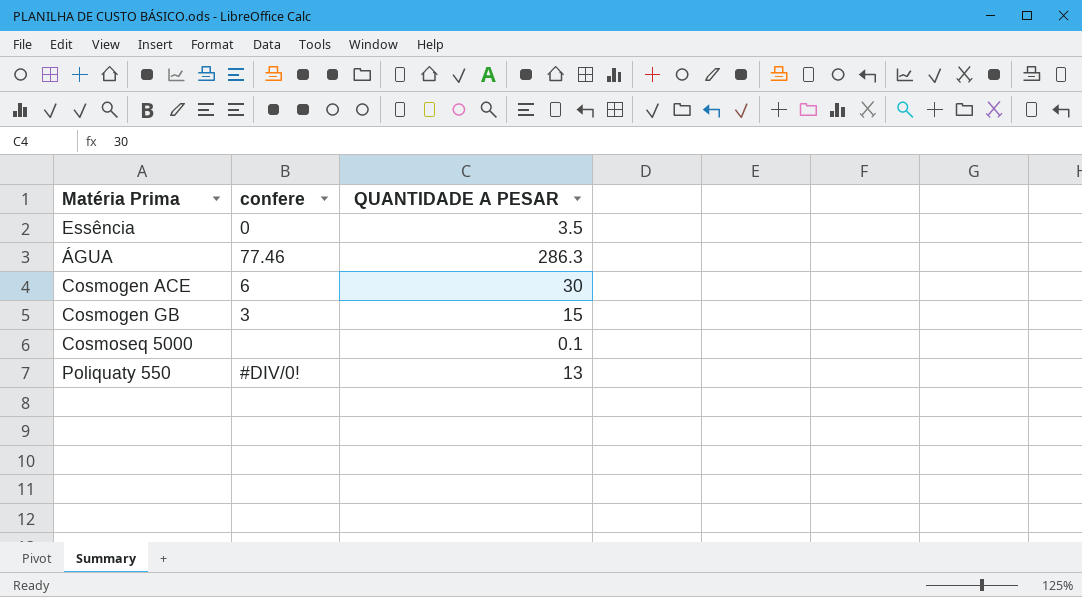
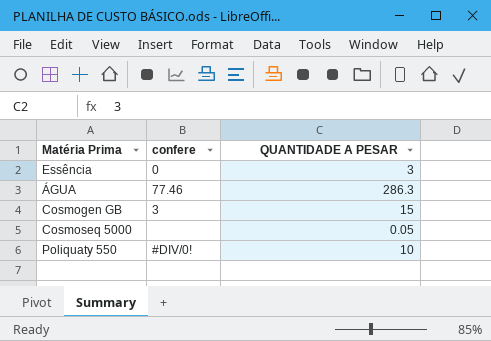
row Cosmogen ACE: 6 | 30 -> none
Essência | QUANTIDADE A PESAR: 3.5 -> 3
Cosmoseq 5000 | QUANTIDADE A PESAR: 0.1 -> 0.05
Poliquaty 550 | QUANTIDADE A PESAR: 13 -> 10

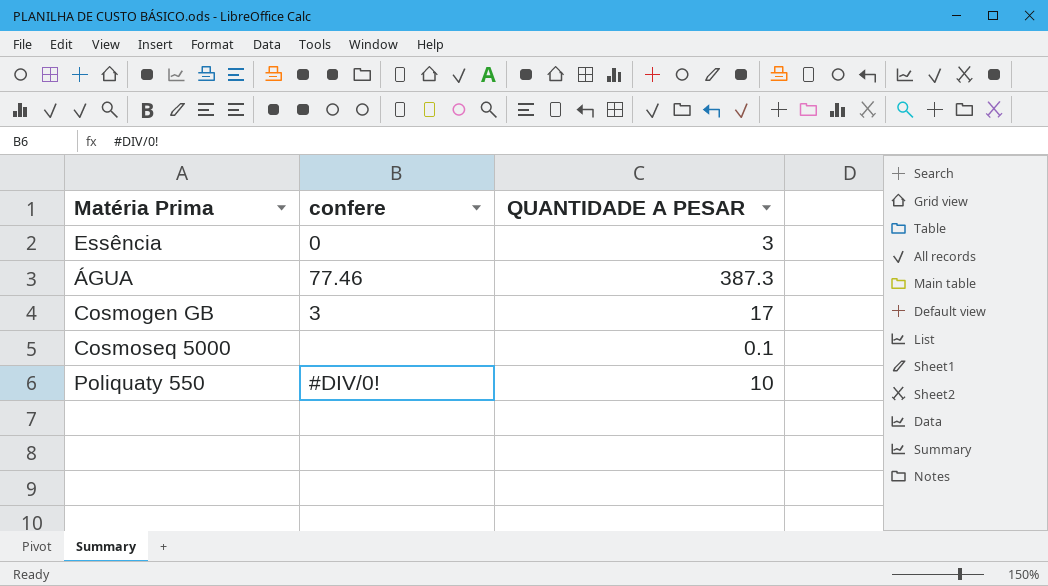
ÁGUA | QUANTIDADE A PESAR: 286.3 -> 387.3
Cosmogen GB | QUANTIDADE A PESAR: 15 -> 17
Cosmoseq 5000 | QUANTIDADE A PESAR: 0.05 -> 0.1

